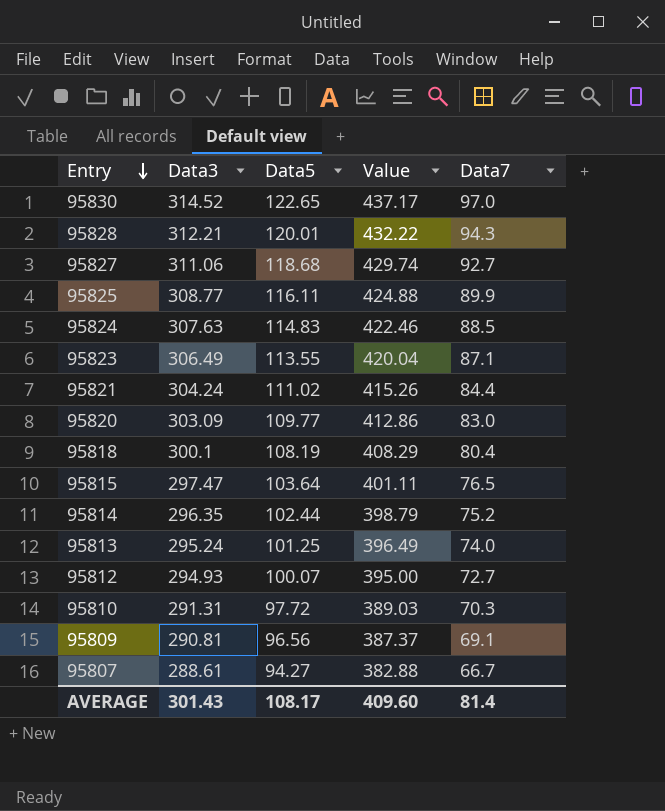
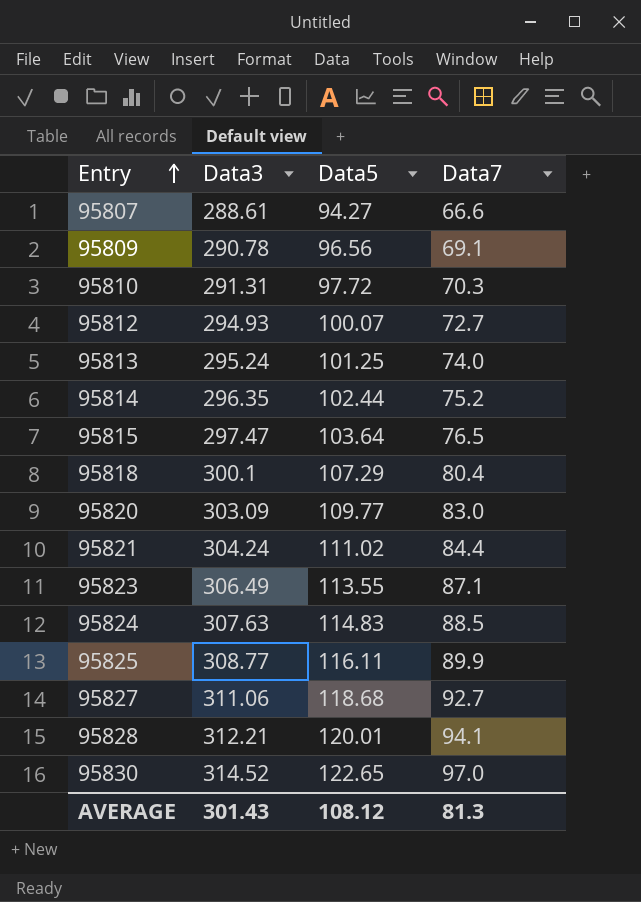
row order: Entry descending -> Entry ascending
column Value | formula: [Data3] + [Data5] -> none
95807 | Data7: 66.7 -> 66.6
95809 | Data3: 290.81 -> 290.78
95818 | Data5: 108.19 -> 107.29
95828 | Data7: 94.3 -> 94.1
AVERAGE | Data5: 108.17 -> 108.12
AVERAGE | Data7: 81.4 -> 81.3

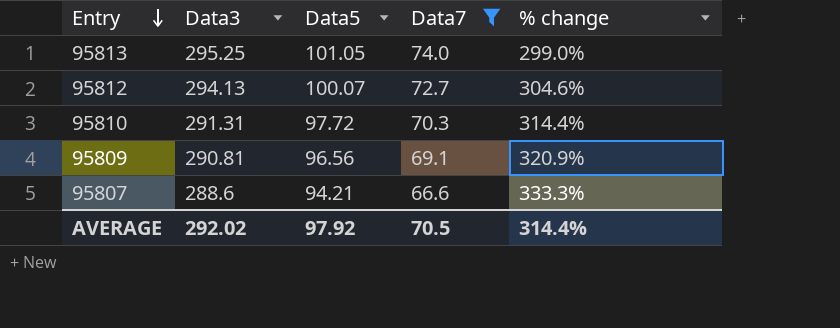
filter: none -> Data7 <= 74.0
row order: Entry ascending -> Entry descending
column % change | formula: none -> ([Data3] - [Data7]) / [Data7]
95813 | Data3: 295.24 -> 295.25
95813 | Data5: 101.25 -> 101.05
95812 | Data3: 294.93 -> 294.13
95809 | Data3: 290.78 -> 290.81
95807 | Data3: 288.61 -> 288.6
95807 | Data5: 94.27 -> 94.21
AVERAGE | Data3: 301.43 -> 292.02
AVERAGE | Data5: 108.12 -> 97.92
AVERAGE | Data7: 81.3 -> 70.5

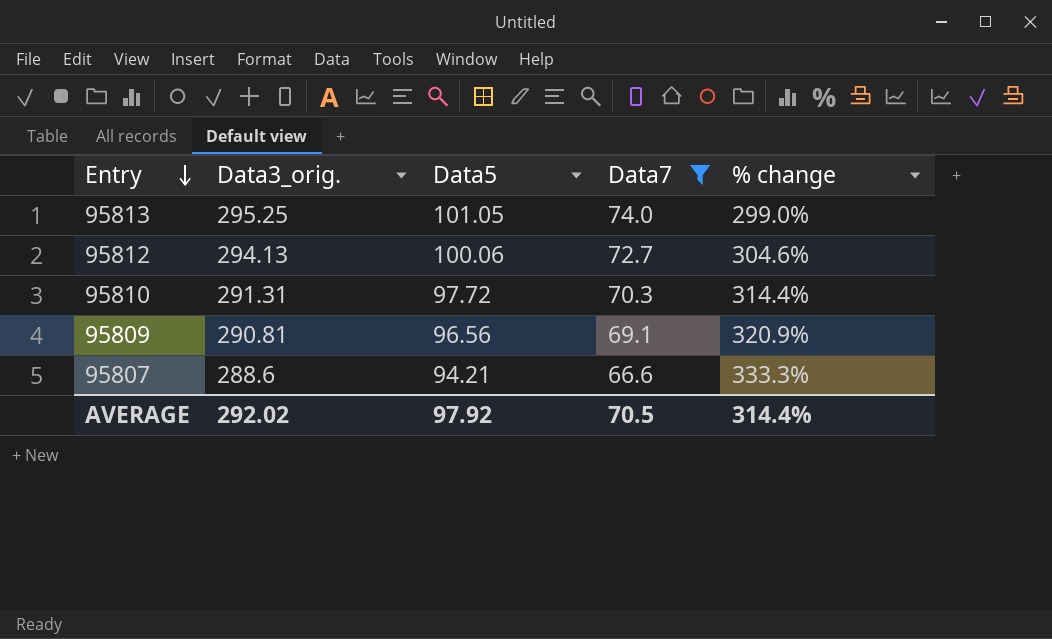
column name: Data3 -> Data3_orig.
95812 | Data5: 100.07 -> 100.06

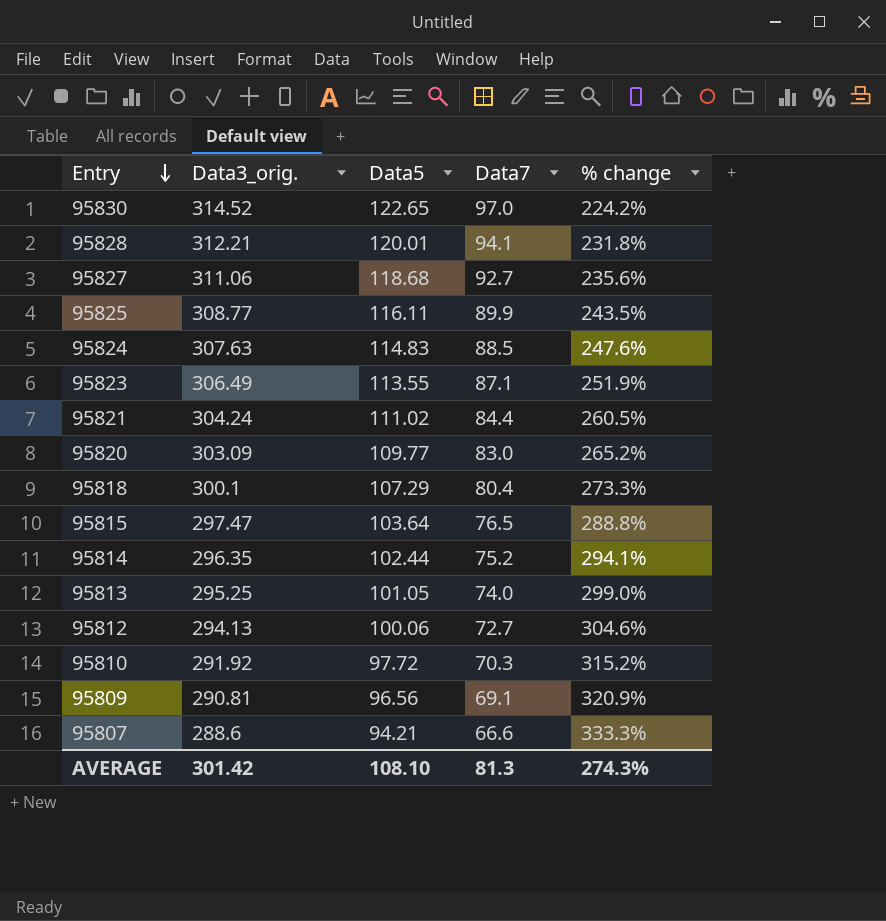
filter: Data7 <= 74.0 -> none
95810 | Data3_orig.: 291.31 -> 291.92
95810 | % change: 314.4% -> 315.2%
AVERAGE | Data3_orig.: 292.02 -> 301.42
AVERAGE | Data5: 97.92 -> 108.10
AVERAGE | Data7: 70.5 -> 81.3
AVERAGE | % change: 314.4% -> 274.3%

